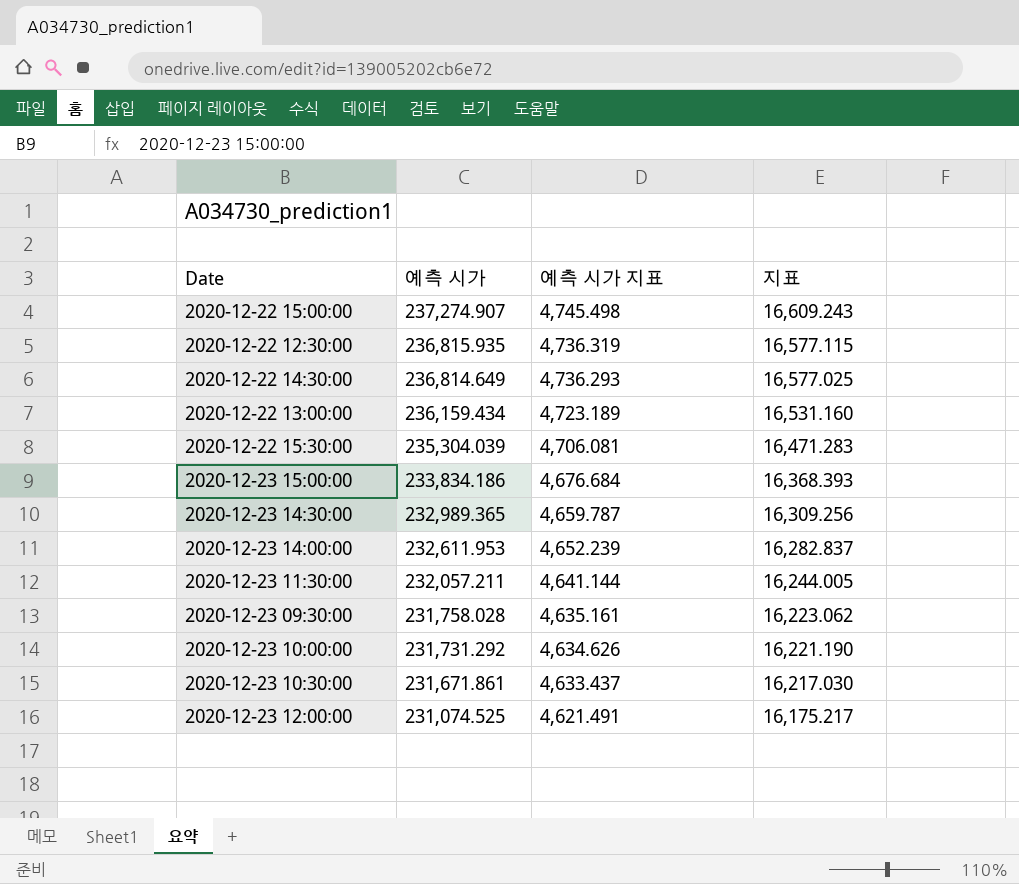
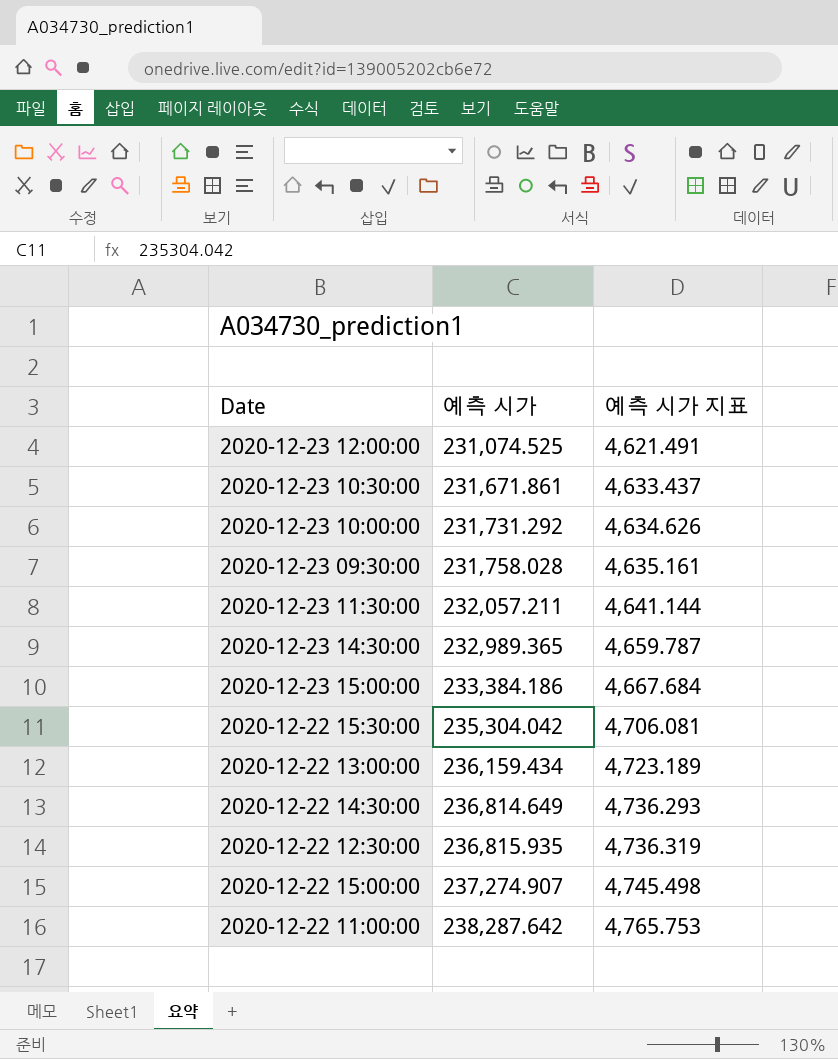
row order: 예측 시가 descending -> 예측 시가 ascending
column 지표 | formula: [예측 시가] * 0.07 -> none
row 2020-12-23 14:00:00: 232,611.953 | 4,652.239 | 16,282.837 -> none
2020-12-23 15:00:00 | 예측 시가: 233,834.186 -> 233,384.186
2020-12-23 15:00:00 | 예측 시가 지표: 4,676.684 -> 4,667.684
2020-12-22 15:30:00 | 예측 시가: 235,304.039 -> 235,304.042
row 2020-12-22 11:00:00: none -> 238,287.642 | 4,765.753

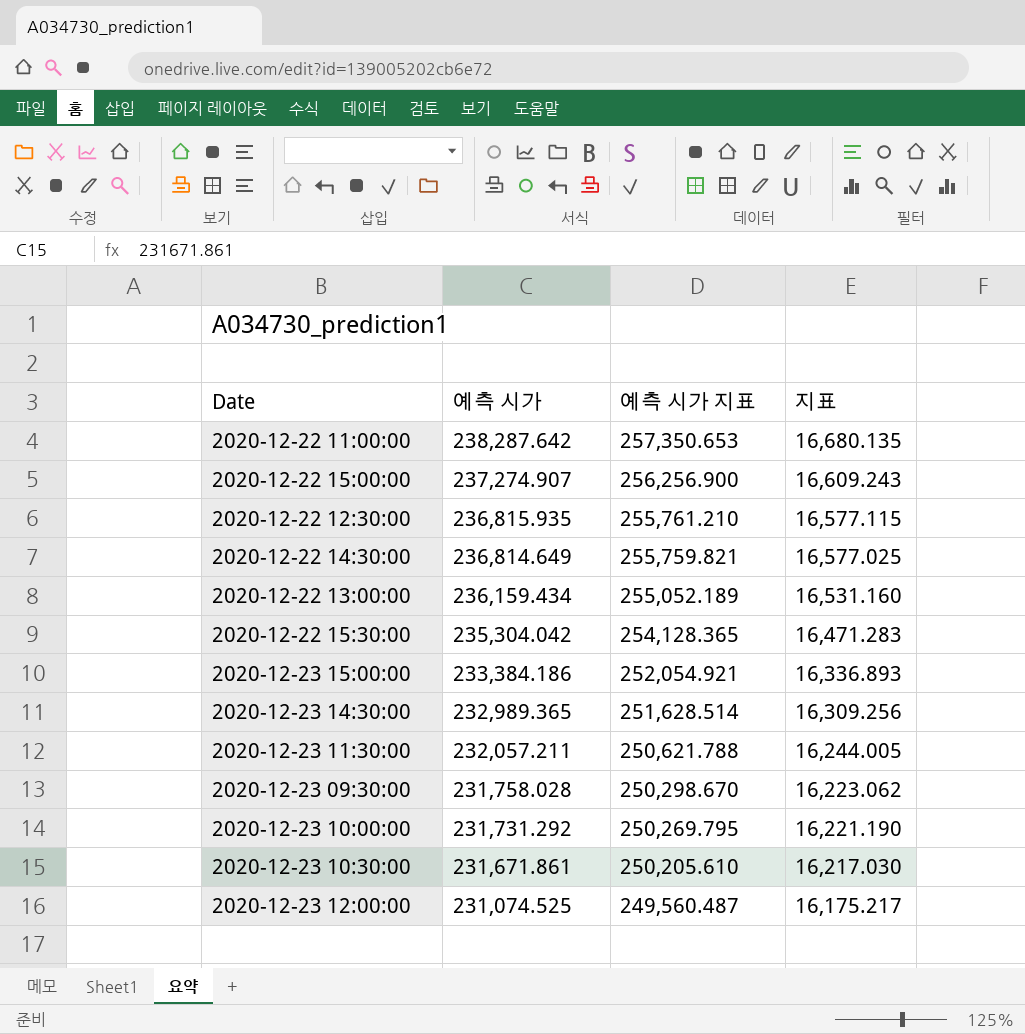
row order: 예측 시가 ascending -> 예측 시가 descending
column 예측 시가 지표 | formula: [예측 시가] * 0.02 -> [예측 시가] * 1.08
column 지표 | formula: none -> [예측 시가] * 0.07

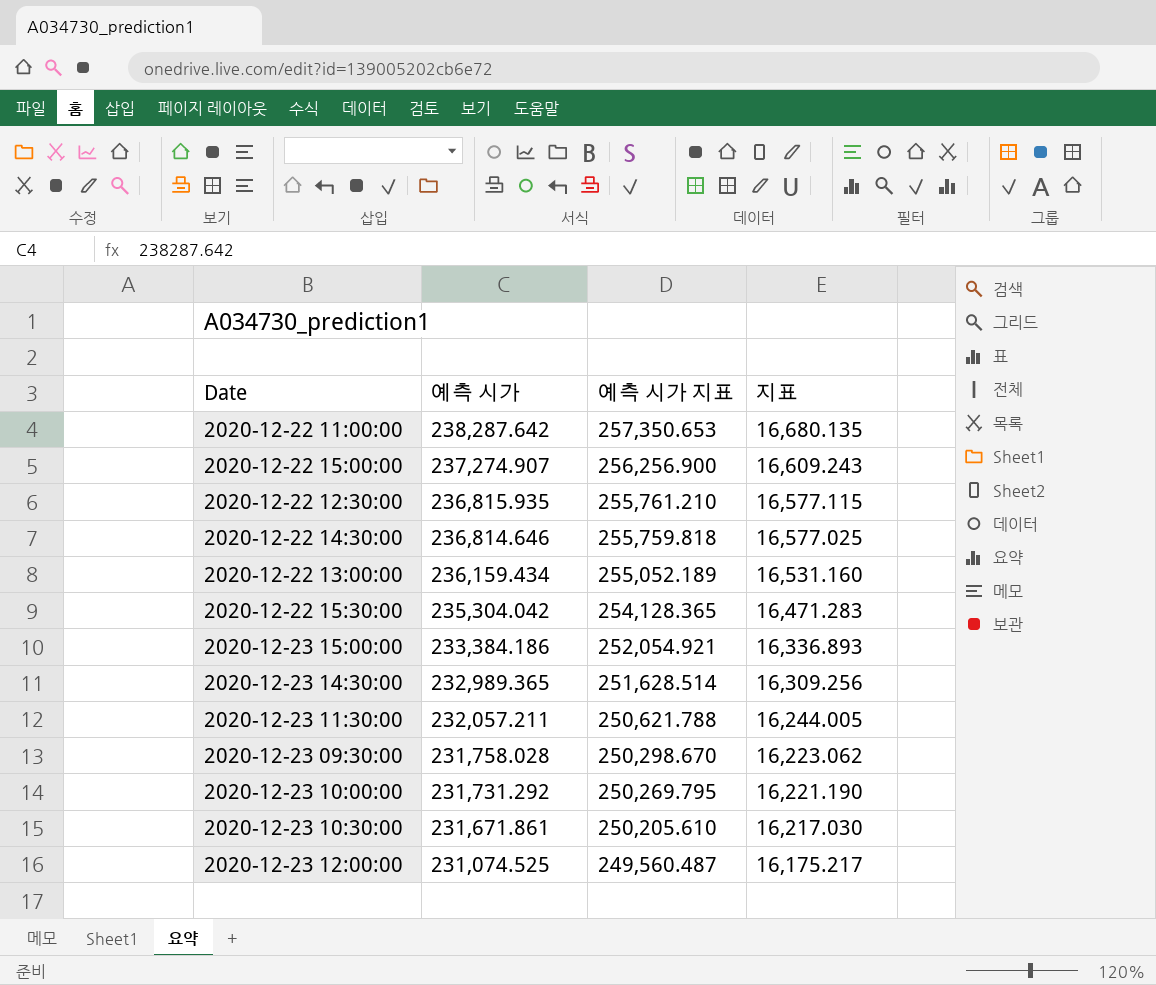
2020-12-22 14:30:00 | 예측 시가: 236,814.649 -> 236,814.646
2020-12-22 14:30:00 | 예측 시가 지표: 255,759.821 -> 255,759.818

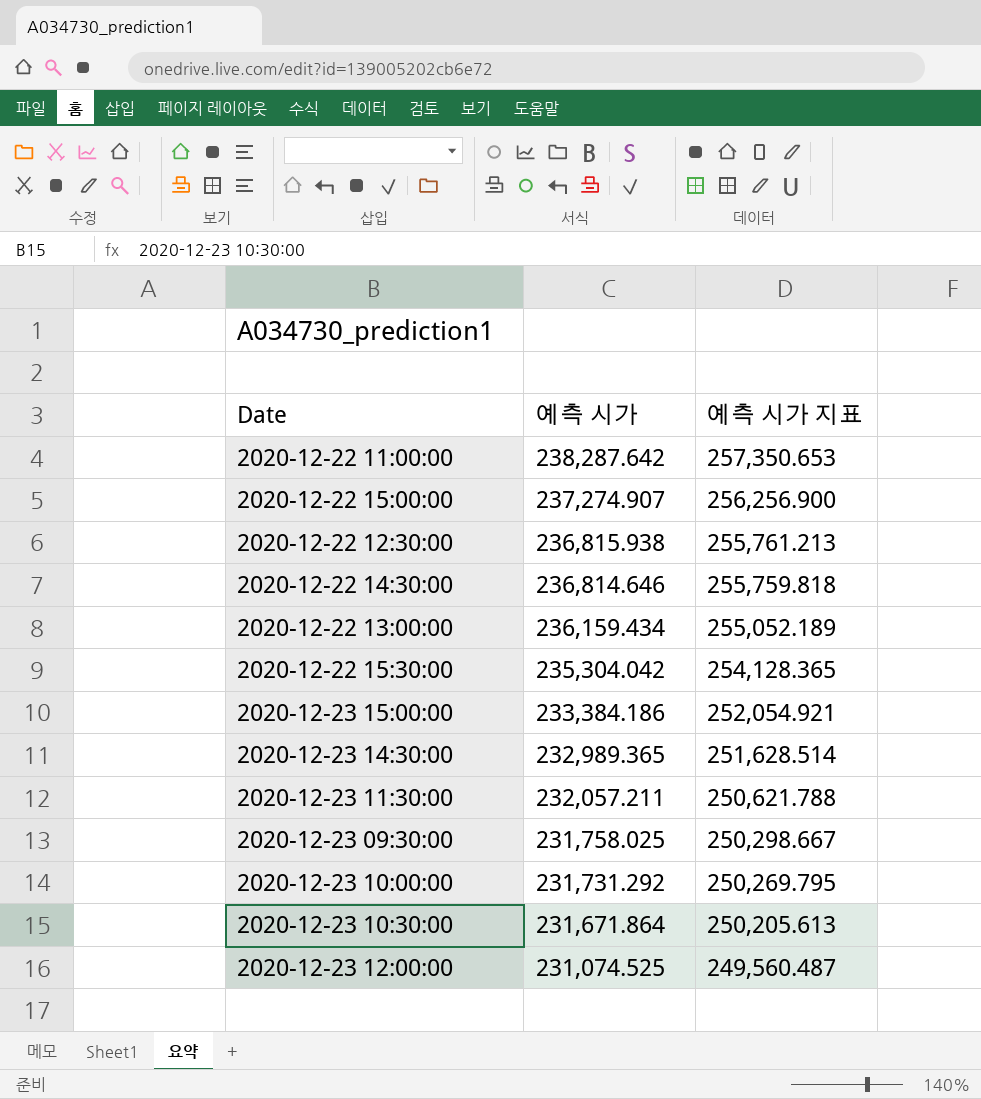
column 지표 | formula: [예측 시가] * 0.07 -> none
2020-12-22 12:30:00 | 예측 시가: 236,815.935 -> 236,815.938
2020-12-22 12:30:00 | 예측 시가 지표: 255,761.210 -> 255,761.213
2020-12-23 09:30:00 | 예측 시가: 231,758.028 -> 231,758.025
2020-12-23 09:30:00 | 예측 시가 지표: 250,298.670 -> 250,298.667
2020-12-23 10:30:00 | 예측 시가: 231,671.861 -> 231,671.864
2020-12-23 10:30:00 | 예측 시가 지표: 250,205.610 -> 250,205.613

